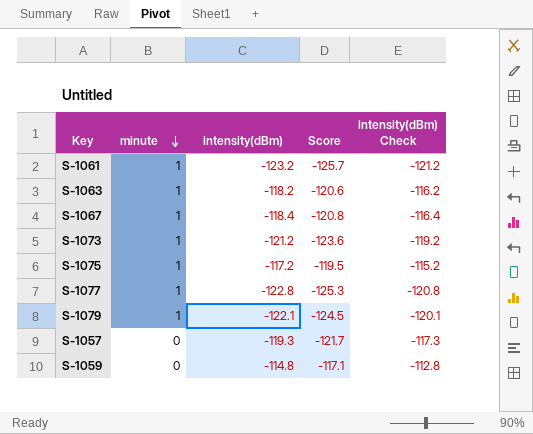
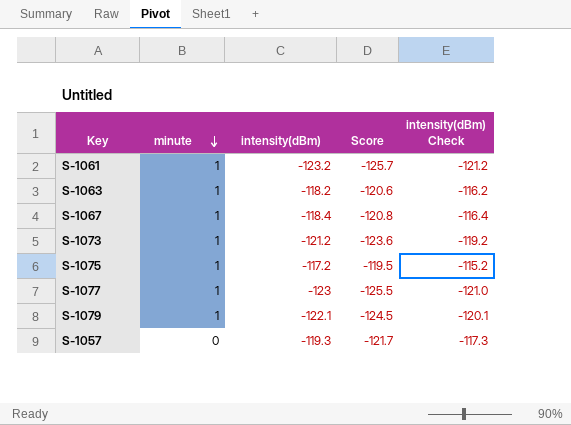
row S-1059: 0 | -114.8 | -117.1 | -112.8 -> none
S-1077 | intensity(dBm): -122.8 -> -123
S-1077 | Score: -125.3 -> -125.5
S-1077 | intensity(dBm) Check: -120.8 -> -121.0

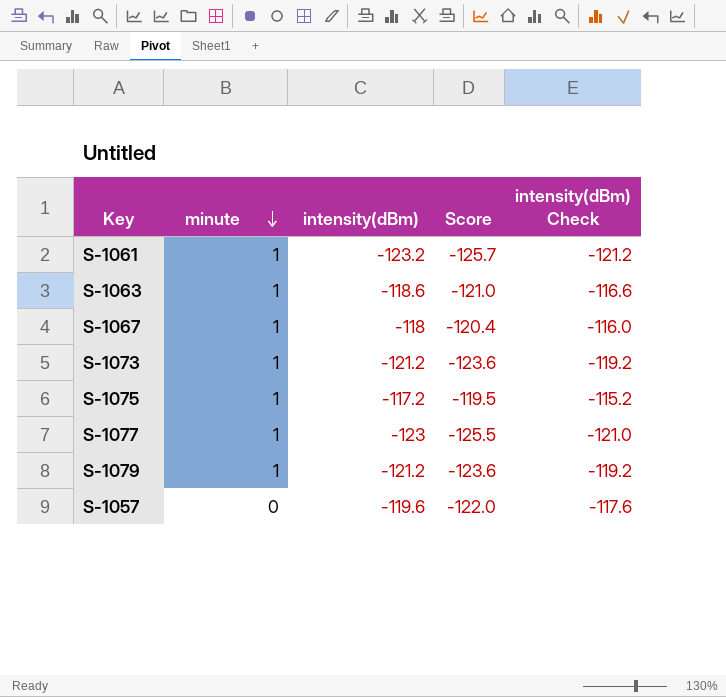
S-1063 | intensity(dBm): -118.2 -> -118.6
S-1063 | Score: -120.6 -> -121.0
S-1063 | intensity(dBm) Check: -116.2 -> -116.6
S-1067 | intensity(dBm): -118.4 -> -118
S-1067 | Score: -120.8 -> -120.4
S-1067 | intensity(dBm) Check: -116.4 -> -116.0
S-1079 | intensity(dBm): -122.1 -> -121.2
S-1079 | Score: -124.5 -> -123.6
S-1079 | intensity(dBm) Check: -120.1 -> -119.2
S-1057 | intensity(dBm): -119.3 -> -119.6
S-1057 | Score: -121.7 -> -122.0
S-1057 | intensity(dBm) Check: -117.3 -> -117.6

